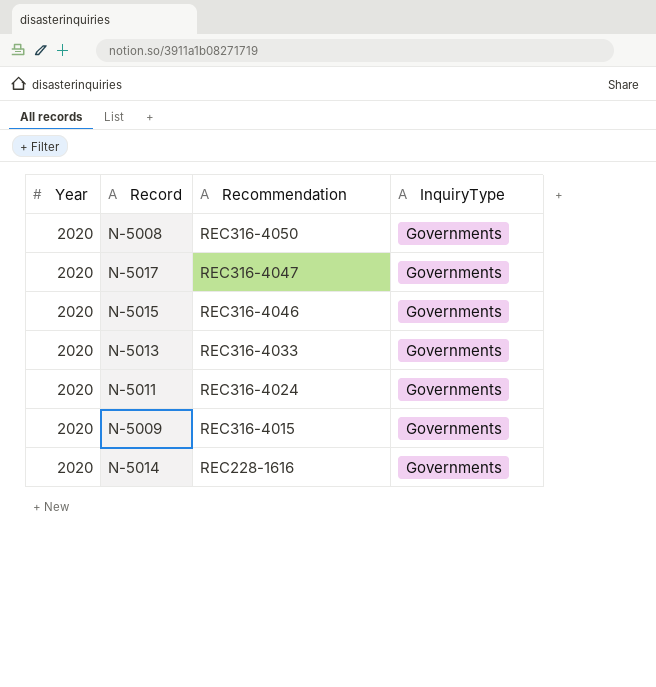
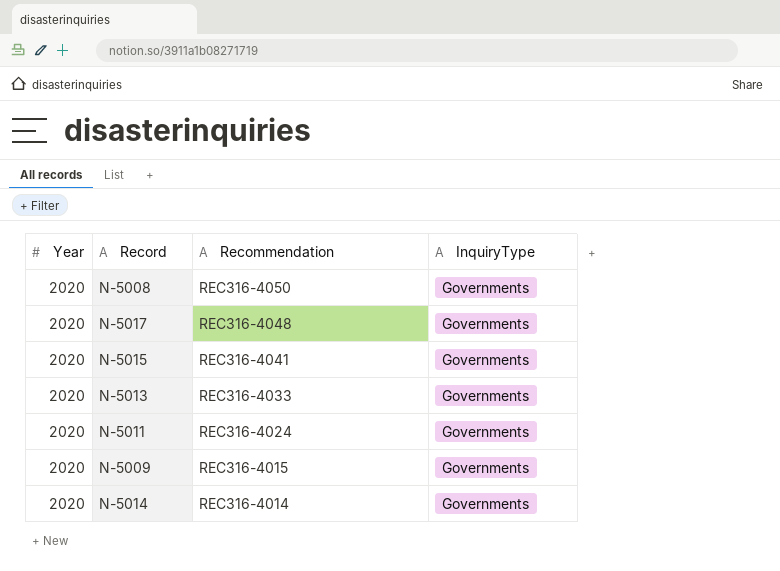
N-5017 | Recommendation: REC316-4047 -> REC316-4048
N-5015 | Recommendation: REC316-4046 -> REC316-4041
N-5014 | Recommendation: REC228-1616 -> REC316-4014

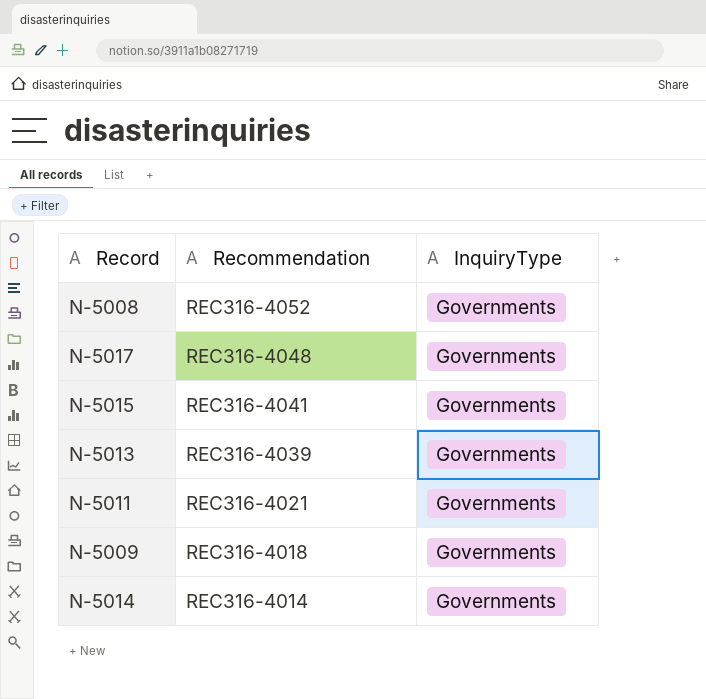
column Year | position: 1 -> none
N-5008 | Recommendation: REC316-4050 -> REC316-4052
N-5013 | Recommendation: REC316-4033 -> REC316-4039
N-5011 | Recommendation: REC316-4024 -> REC316-4021
N-5009 | Recommendation: REC316-4015 -> REC316-4018

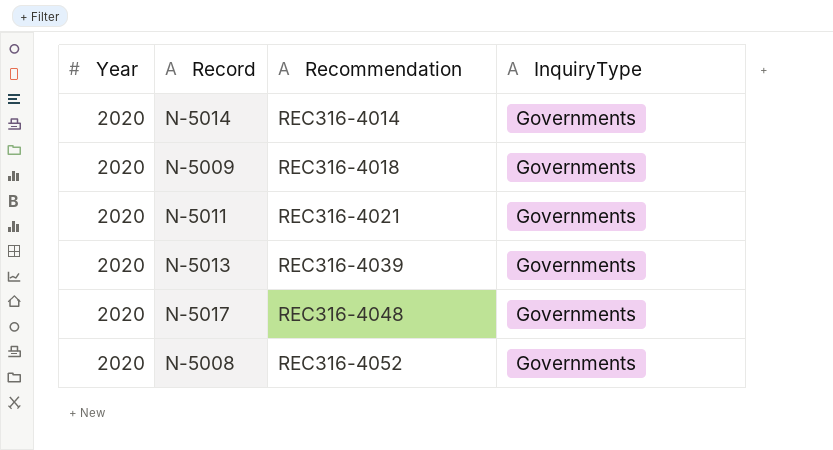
row order: Recommendation descending -> Recommendation ascending
column Year | position: none -> 1
row N-5015: REC316-4041 | Governments -> none

